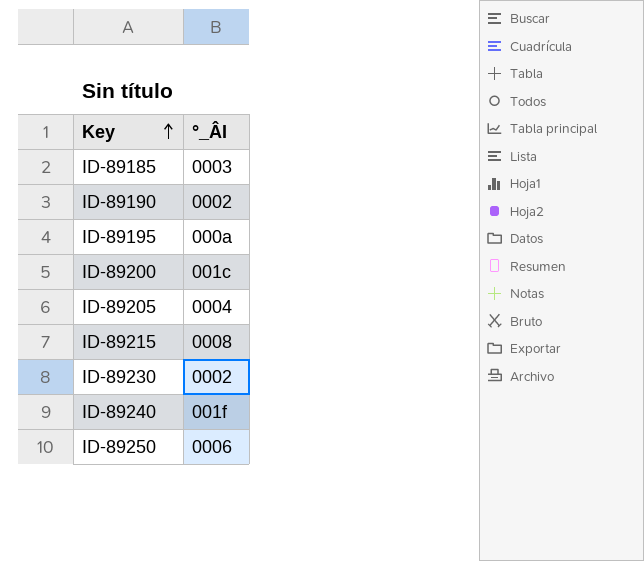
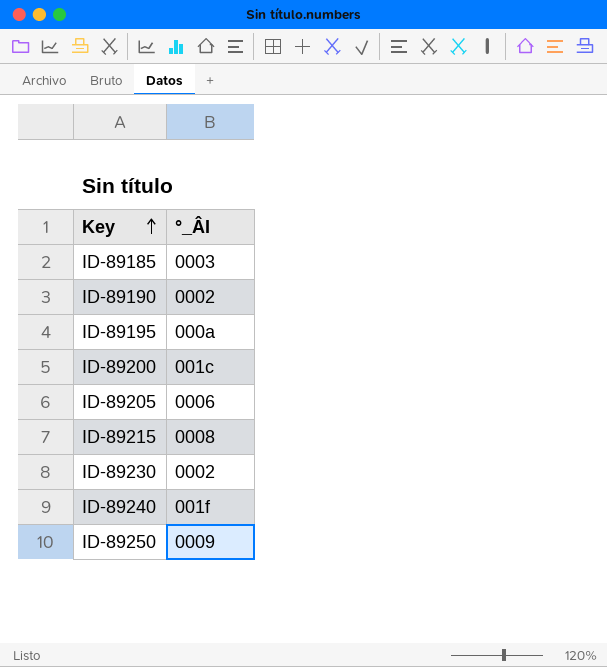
ID-89205 | °_ÂI: 0004 -> 0006
ID-89250 | °_ÂI: 0006 -> 0009

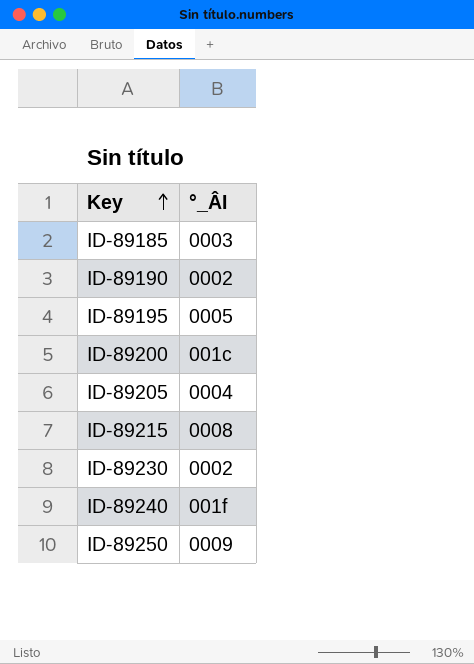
ID-89195 | °_ÂI: 000a -> 0005
ID-89205 | °_ÂI: 0006 -> 0004

